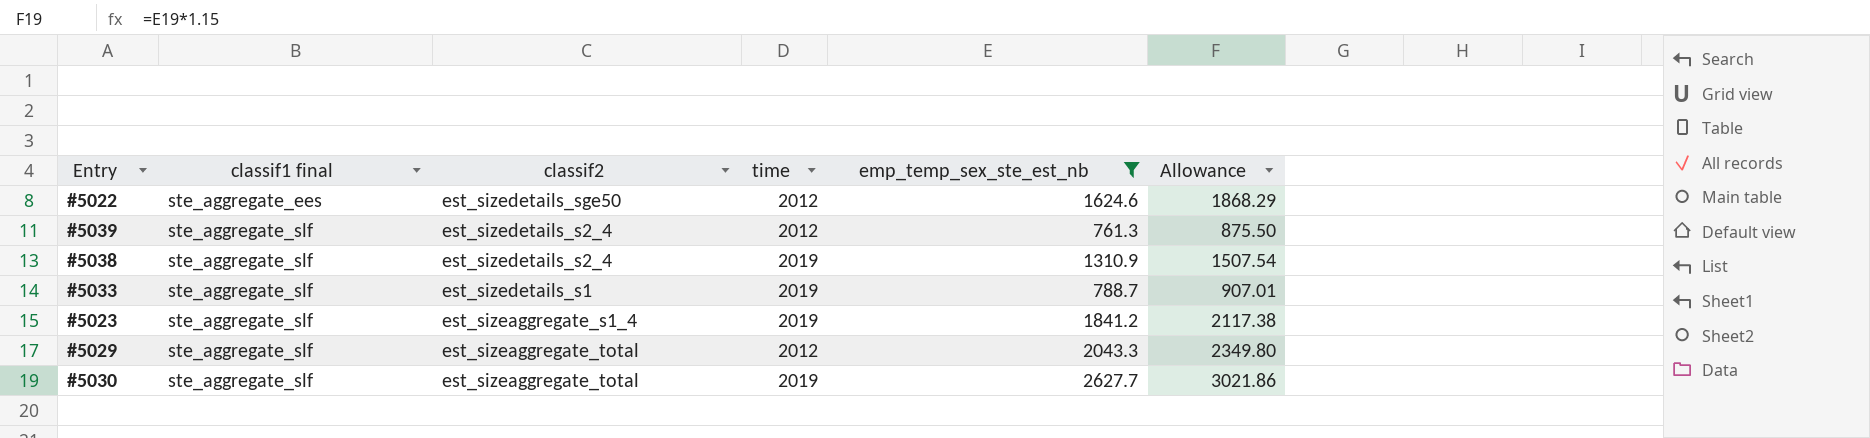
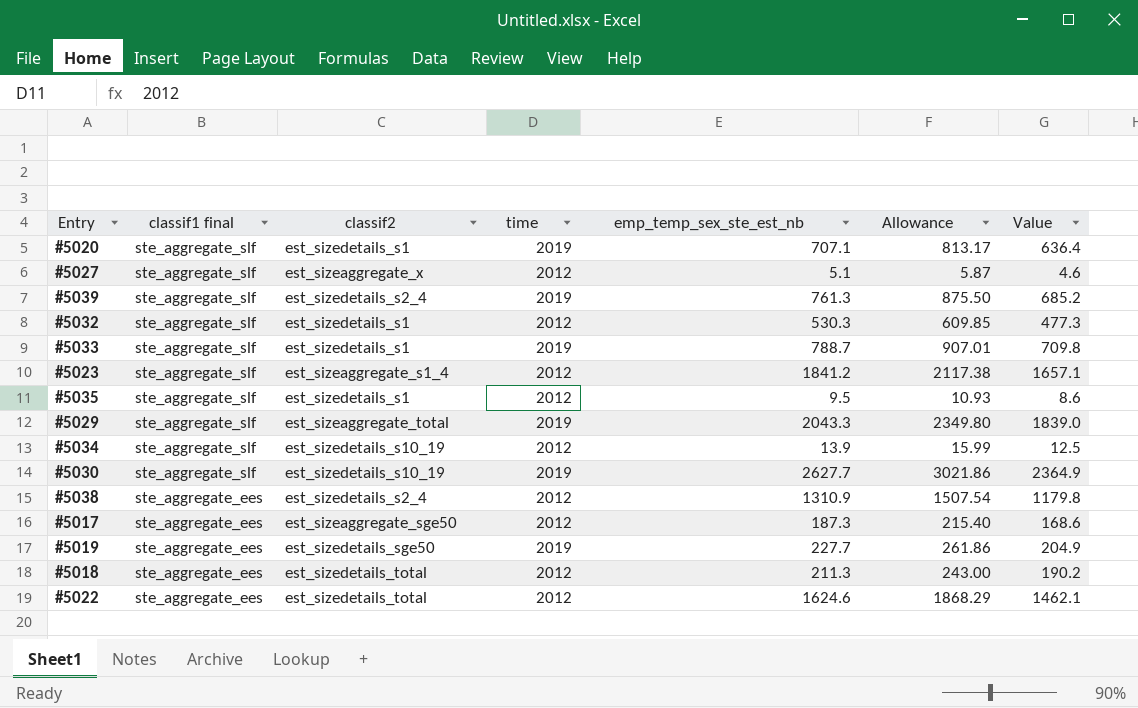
filter: emp_temp_sex_ste_est_nb >= 761.3 -> none
row order: classif1 final ascending -> classif1 final descending
column Value | formula: none -> [emp_temp_sex_ste_est_nb] * 0.9
#5039 | time: 2012 -> 2019
#5023 | time: 2019 -> 2012
#5029 | time: 2012 -> 2019
#5030 | classif2: est_sizeaggregate_total -> est_sizedetails_s10_19
#5038 | classif1 final: ste_aggregate_slf -> ste_aggregate_ees
#5038 | time: 2019 -> 2012
#5022 | classif2: est_sizedetails_sge50 -> est_sizedetails_total

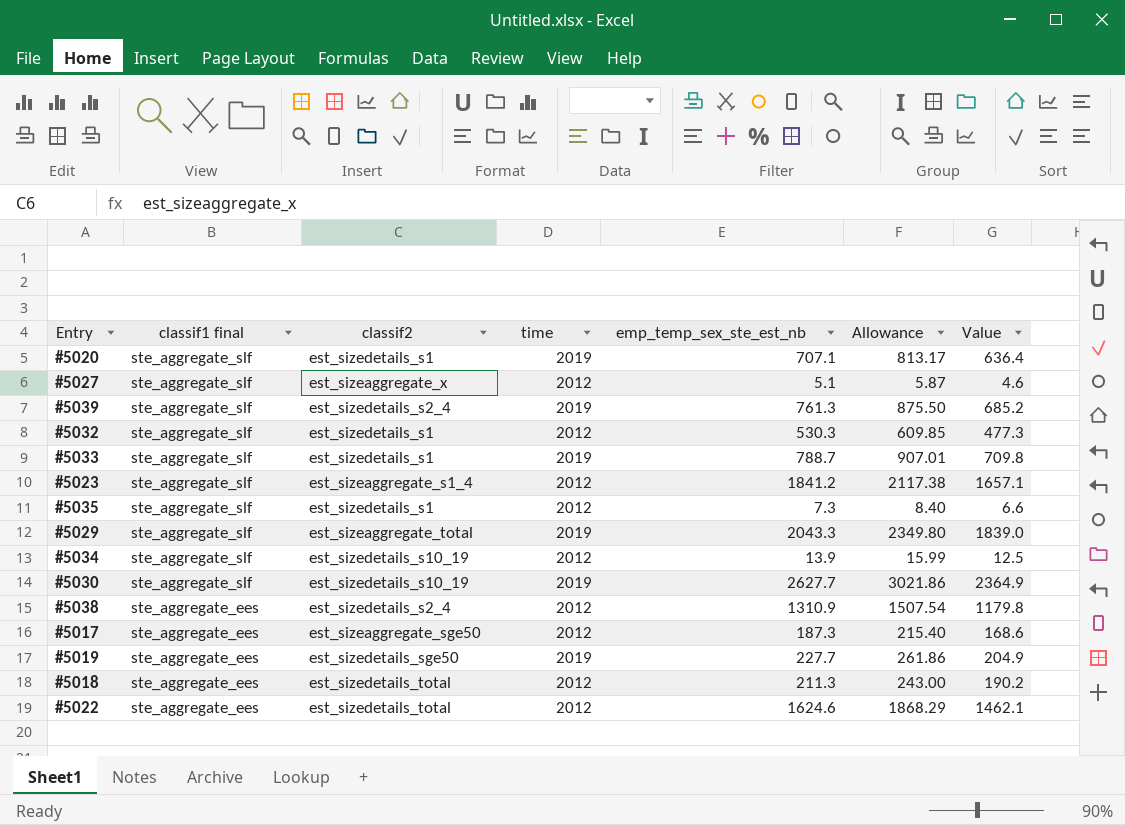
#5035 | emp_temp_sex_ste_est_nb: 9.5 -> 7.3
#5035 | Allowance: 10.93 -> 8.40
#5035 | Value: 8.6 -> 6.6

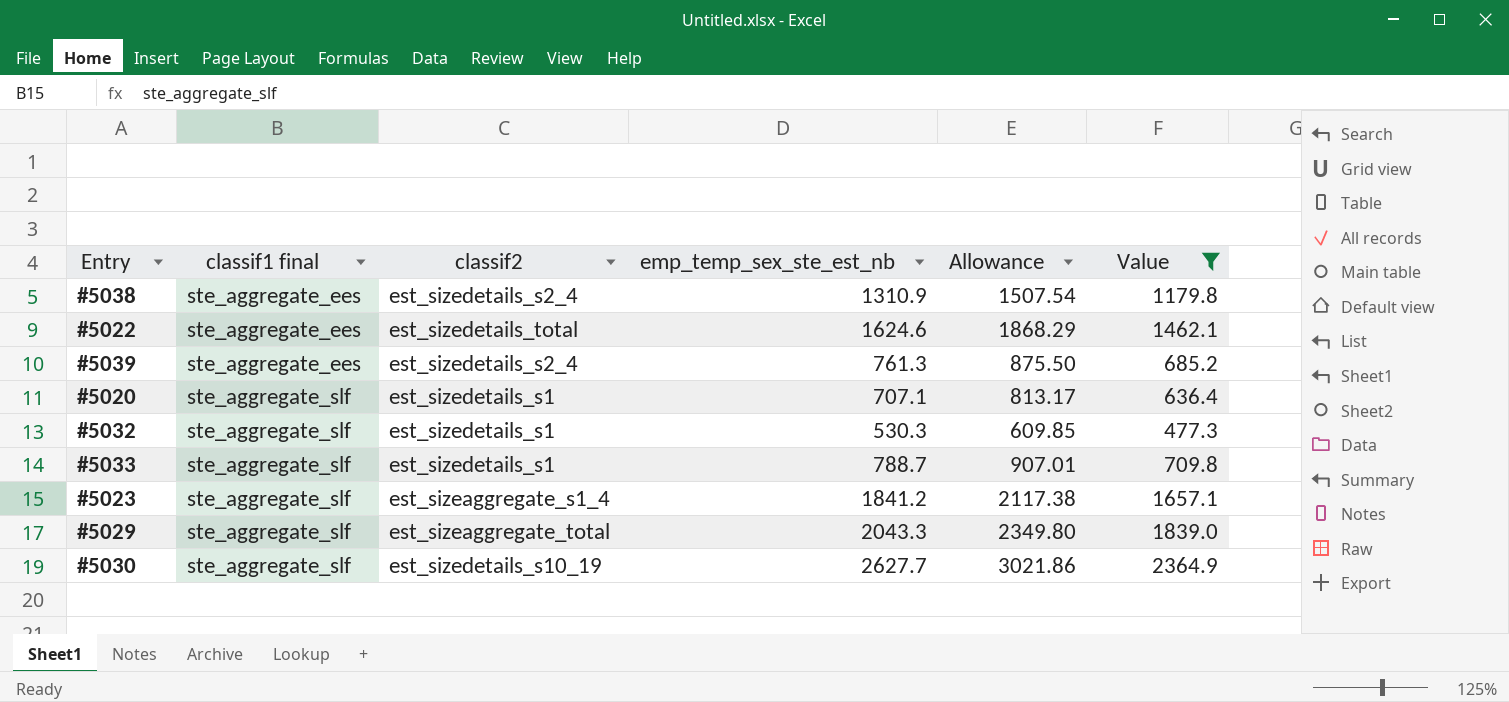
filter: none -> Value >= 477.3
row order: classif1 final descending -> classif1 final ascending
column time | position: 4 -> none
#5039 | classif1 final: ste_aggregate_slf -> ste_aggregate_ees

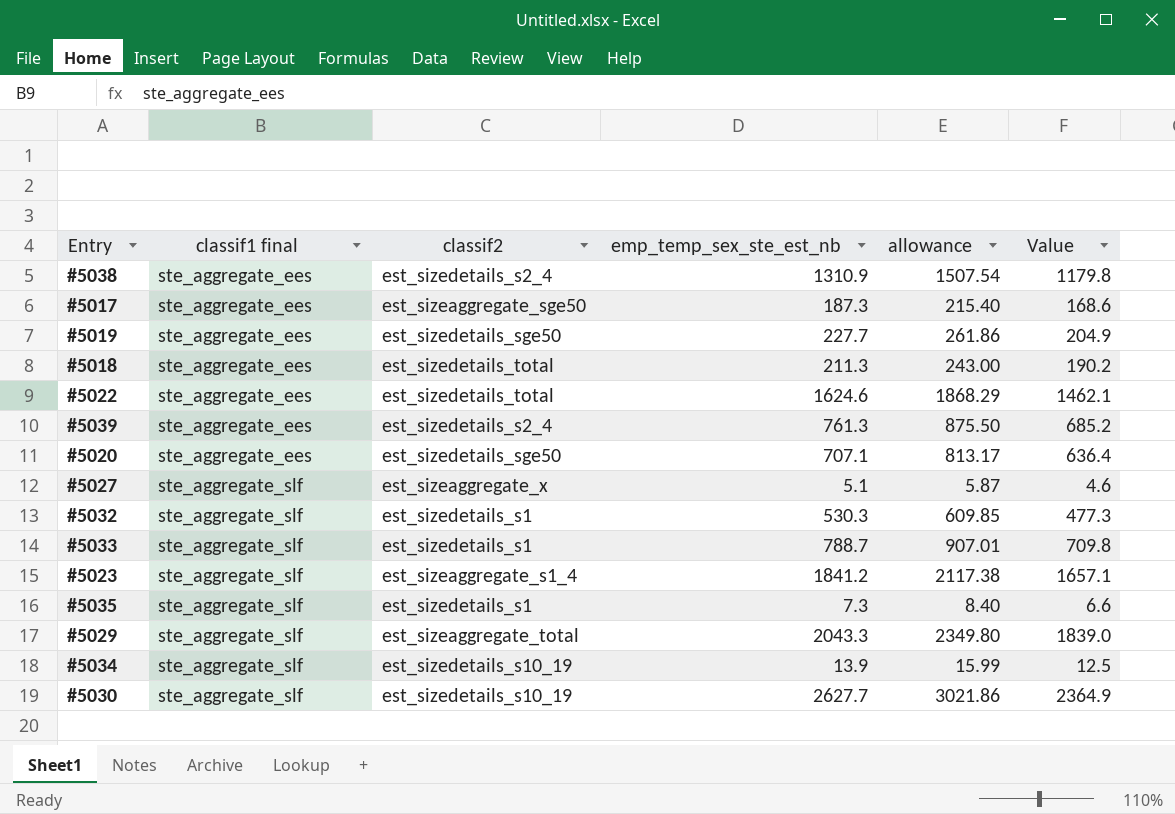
filter: Value >= 477.3 -> none
column name: Allowance -> allowance
#5020 | classif1 final: ste_aggregate_slf -> ste_aggregate_ees
#5020 | classif2: est_sizedetails_s1 -> est_sizedetails_sge50

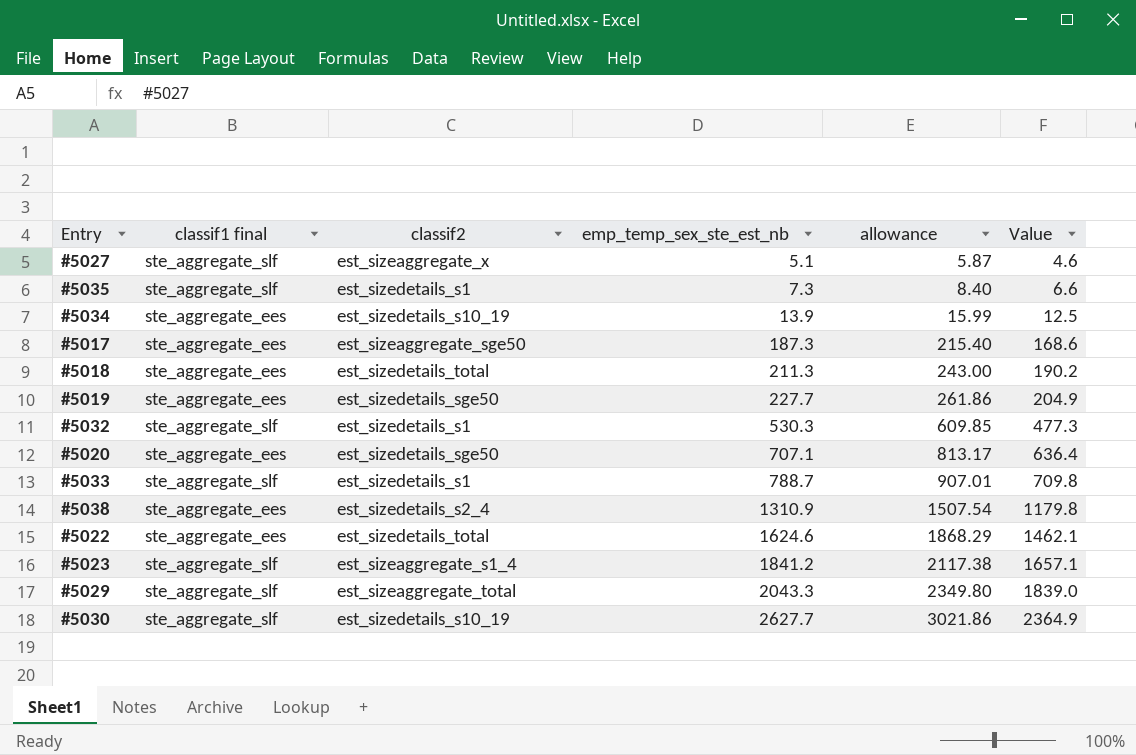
row order: classif1 final ascending -> emp_temp_sex_ste_est_nb ascending
row #5039: ste_aggregate_ees | est_sizedetails_s2_4 | 761.3 | 875.50 | 685.2 -> none
#5034 | classif1 final: ste_aggregate_slf -> ste_aggregate_ees

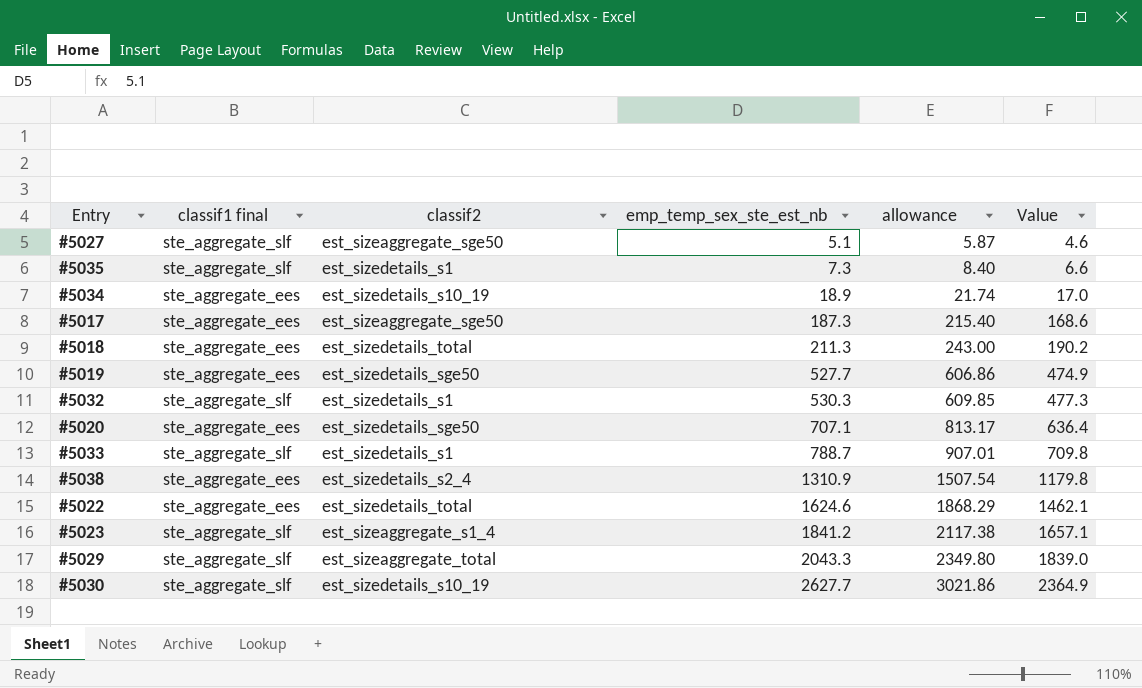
#5027 | classif2: est_sizeaggregate_x -> est_sizeaggregate_sge50
#5034 | emp_temp_sex_ste_est_nb: 13.9 -> 18.9
#5034 | allowance: 15.99 -> 21.74
#5034 | Value: 12.5 -> 17.0
#5019 | emp_temp_sex_ste_est_nb: 227.7 -> 527.7
#5019 | allowance: 261.86 -> 606.86
#5019 | Value: 204.9 -> 474.9

